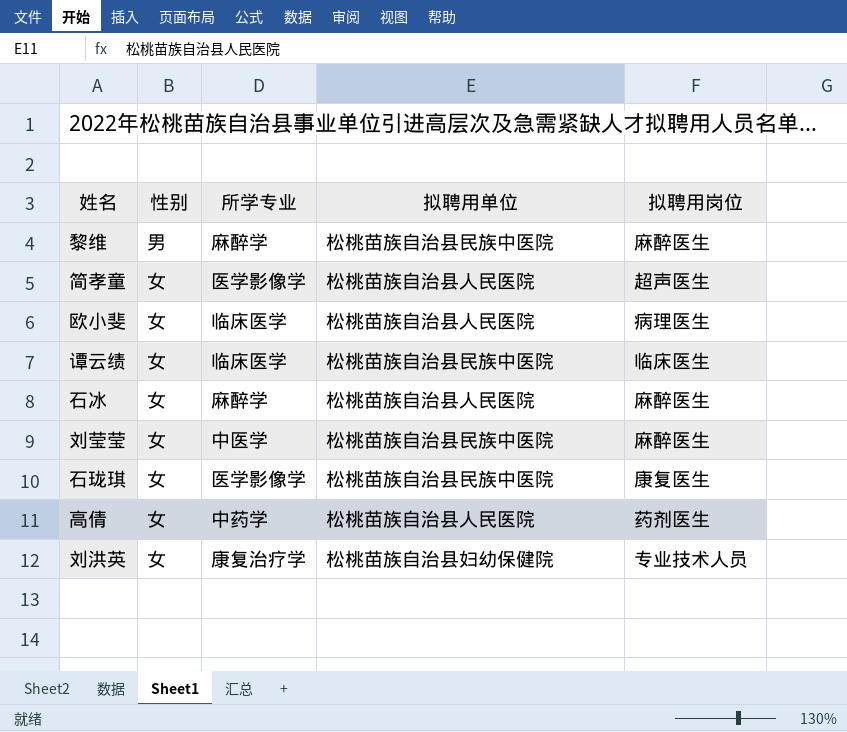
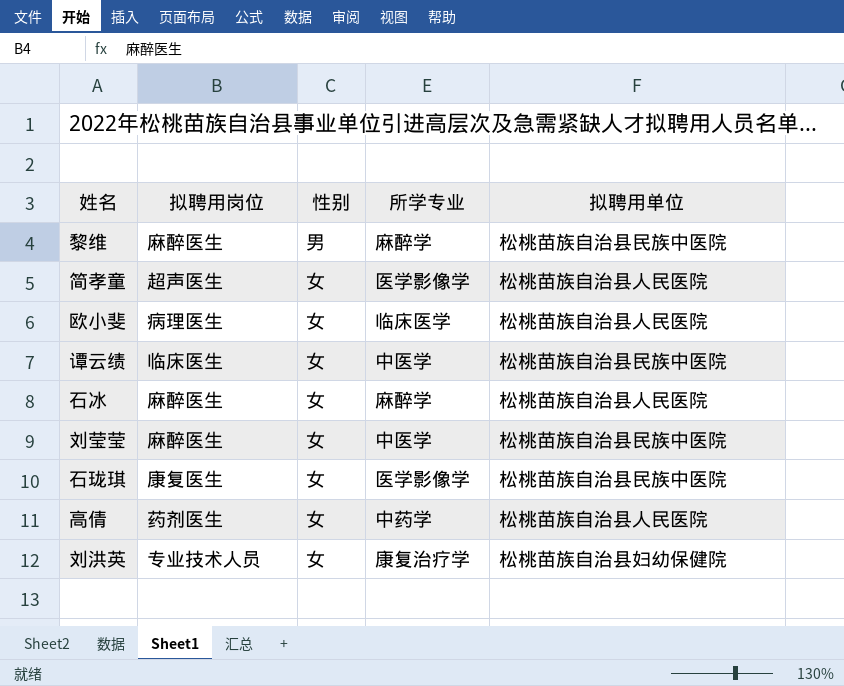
column 拟聘用岗位 | position: 5 -> 2
谭云绩 | 所学专业: 临床医学 -> 中医学

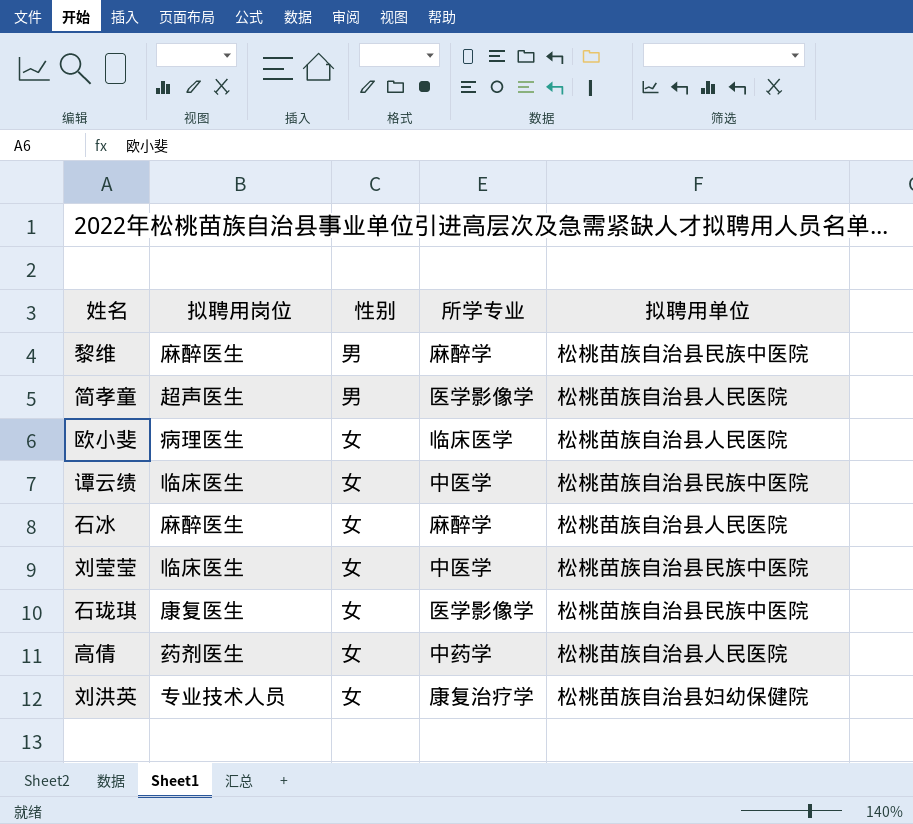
简孝童 | 性别: 女 -> 男
刘莹莹 | 拟聘用岗位: 麻醉医生 -> 临床医生

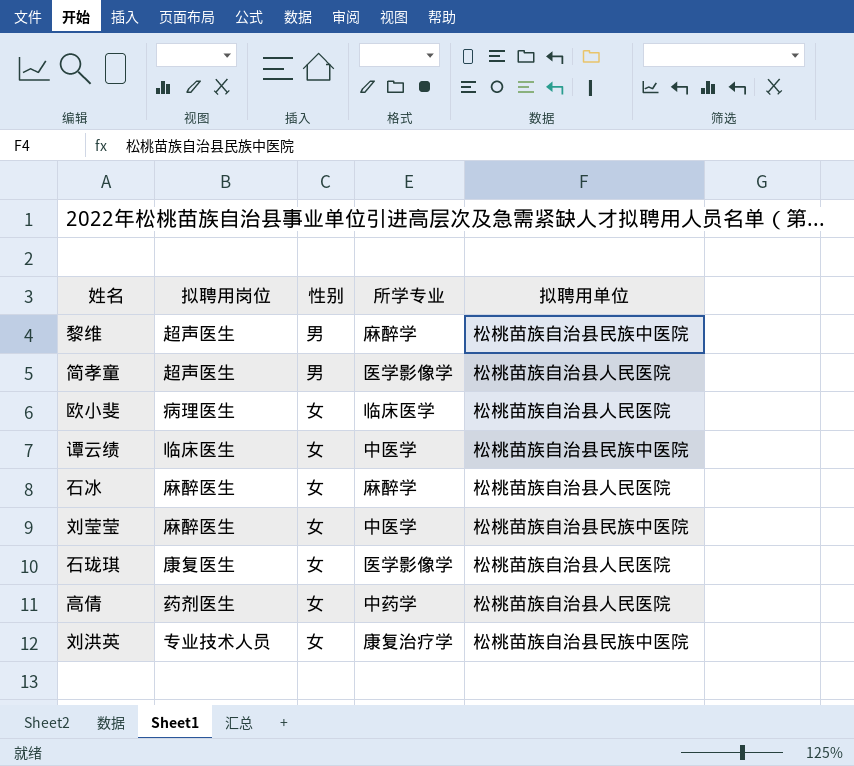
黎维 | 拟聘用岗位: 麻醉医生 -> 超声医生
刘莹莹 | 拟聘用岗位: 临床医生 -> 麻醉医生
石珑琪 | 拟聘用单位: 松桃苗族自治县民族中医院 -> 松桃苗族自治县人民医院
刘洪英 | 拟聘用单位: 松桃苗族自治县妇幼保健院 -> 松桃苗族自治县民族中医院

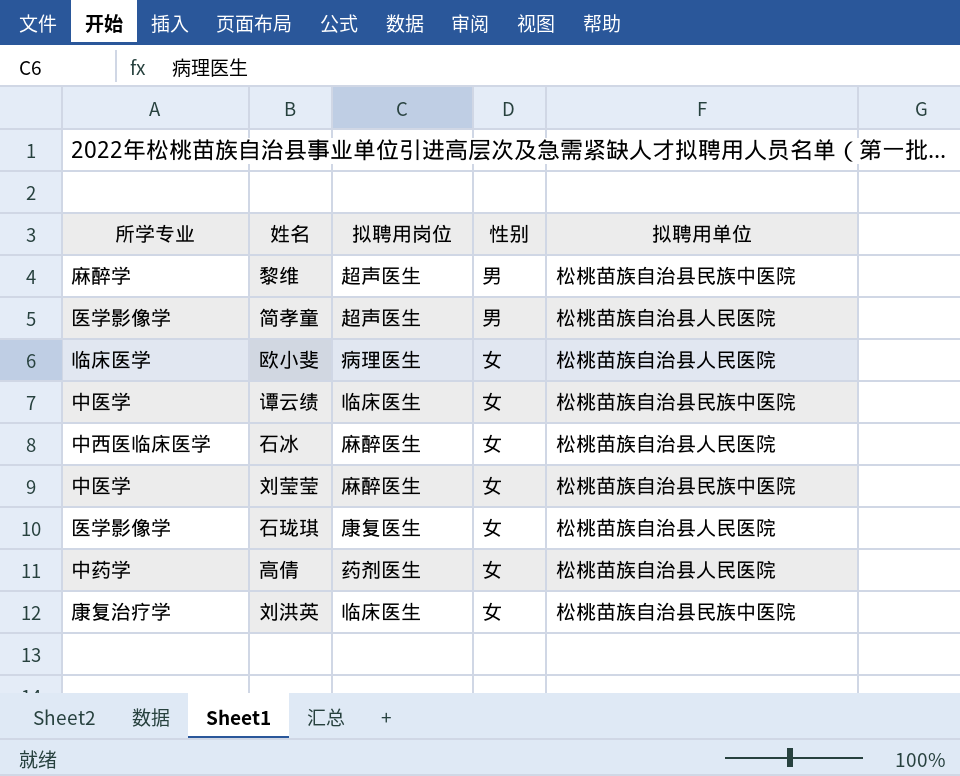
column 所学专业 | position: 4 -> 1
石冰 | 所学专业: 麻醉学 -> 中西医临床医学
刘洪英 | 拟聘用岗位: 专业技术人员 -> 临床医生

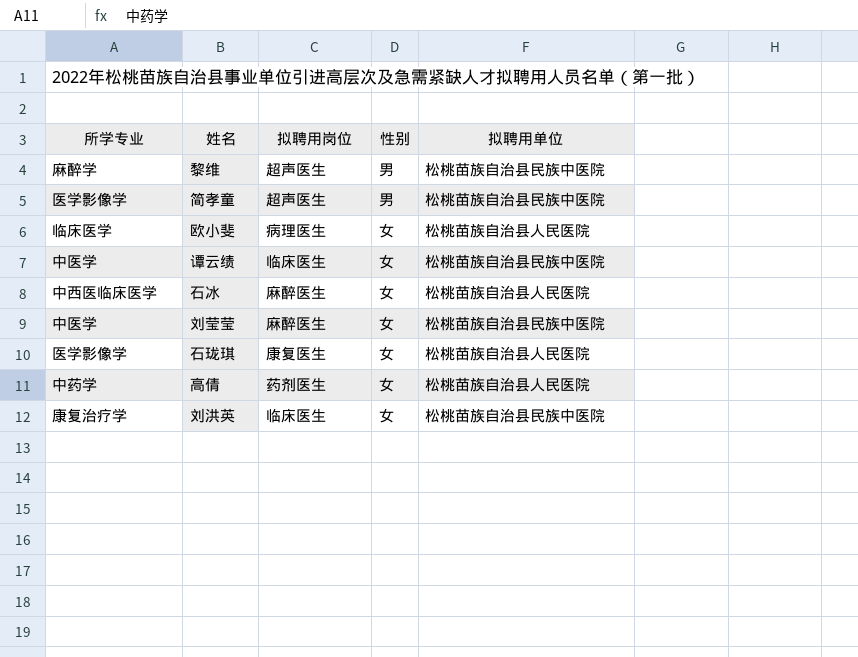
简孝童 | 拟聘用单位: 松桃苗族自治县人民医院 -> 松桃苗族自治县民族中医院

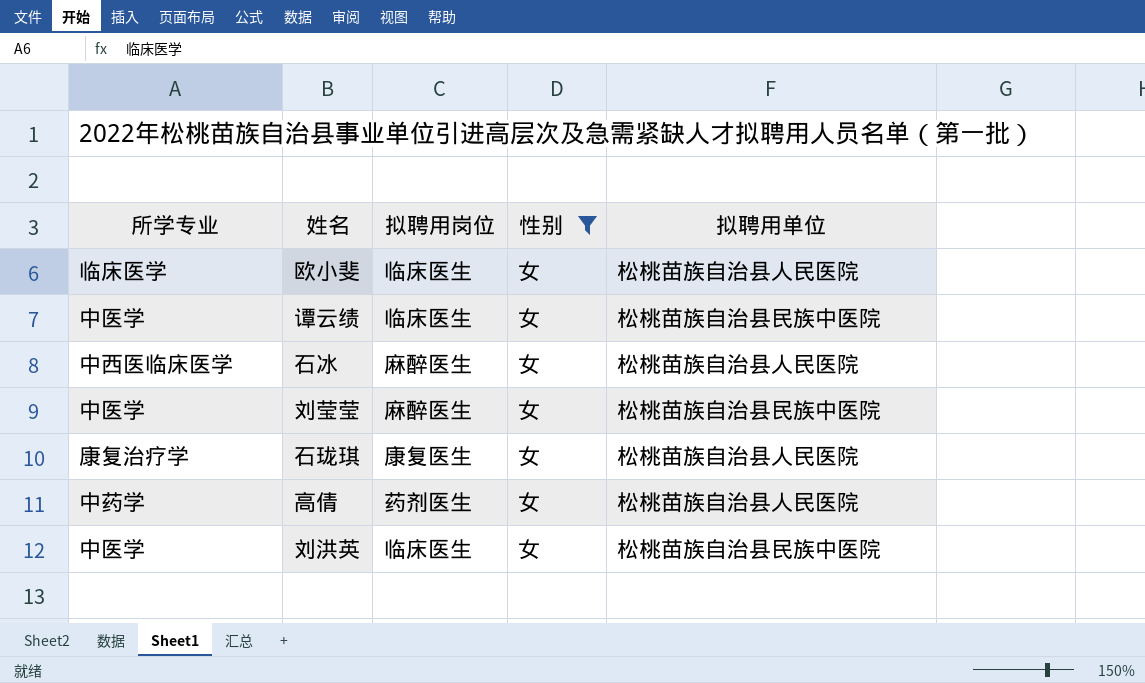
filter: none -> 性别 = 女
欧小斐 | 拟聘用岗位: 病理医生 -> 临床医生
石珑琪 | 所学专业: 医学影像学 -> 康复治疗学
刘洪英 | 所学专业: 康复治疗学 -> 中医学

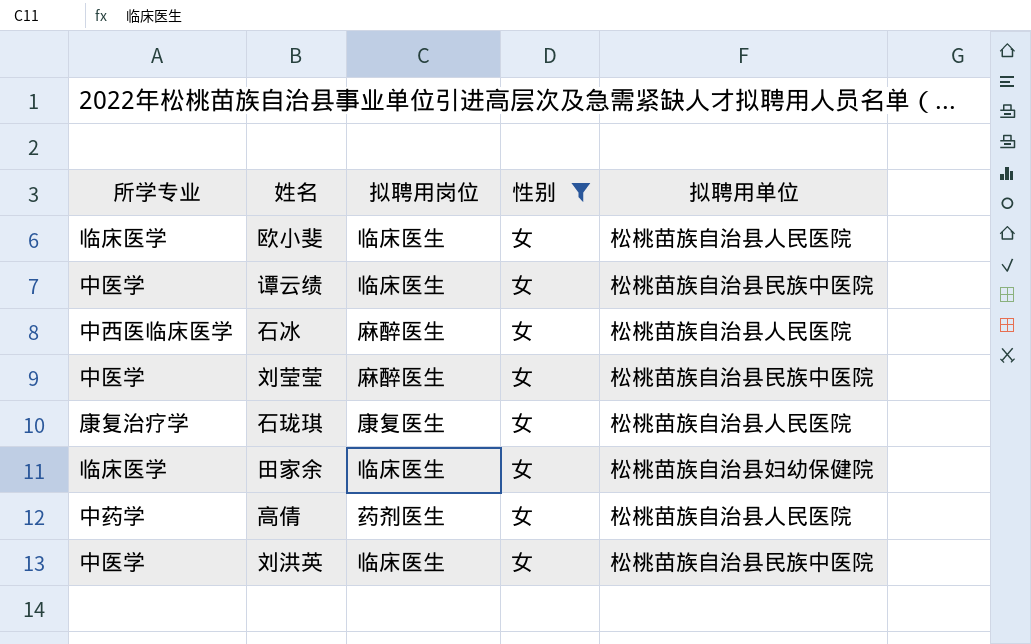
row 田家余: none -> 临床医学 | 临床医生 | 女 | 松桃苗族自治县妇幼保健院

